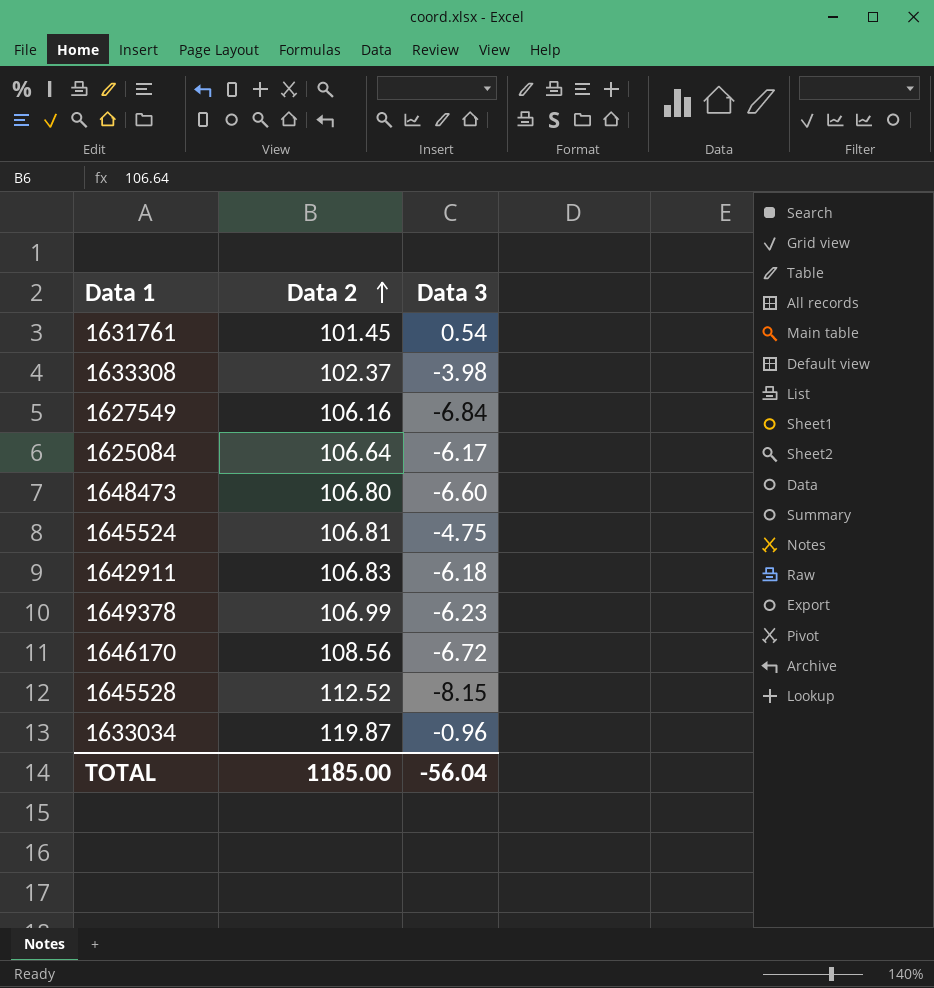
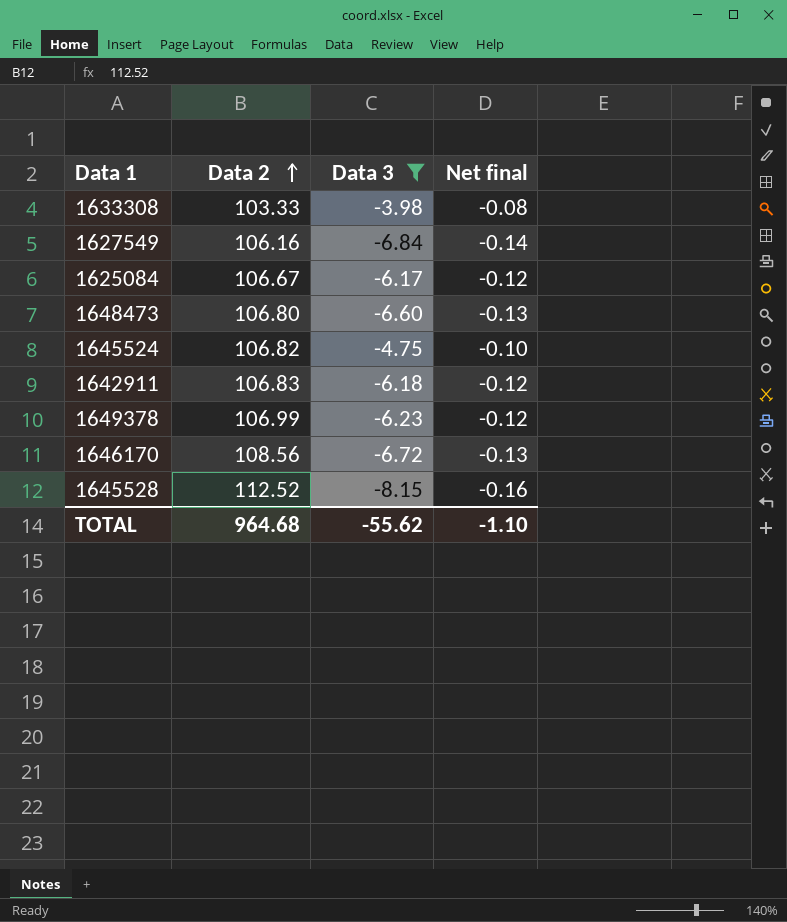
filter: none -> Data 3 <= -3.98
column Net final | formula: none -> [Data 3] * 0.02
1633308 | Data 2: 102.37 -> 103.33
1625084 | Data 2: 106.64 -> 106.67
1645524 | Data 2: 106.81 -> 106.82
TOTAL | Data 2: 1185.00 -> 964.68
TOTAL | Data 3: -56.04 -> -55.62

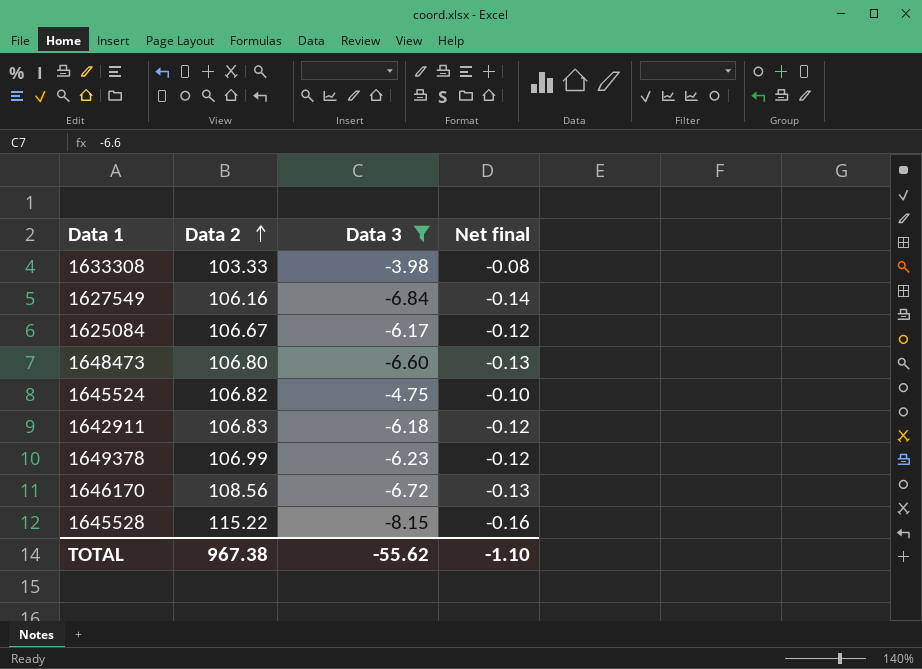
1645528 | Data 2: 112.52 -> 115.22
TOTAL | Data 2: 964.68 -> 967.38

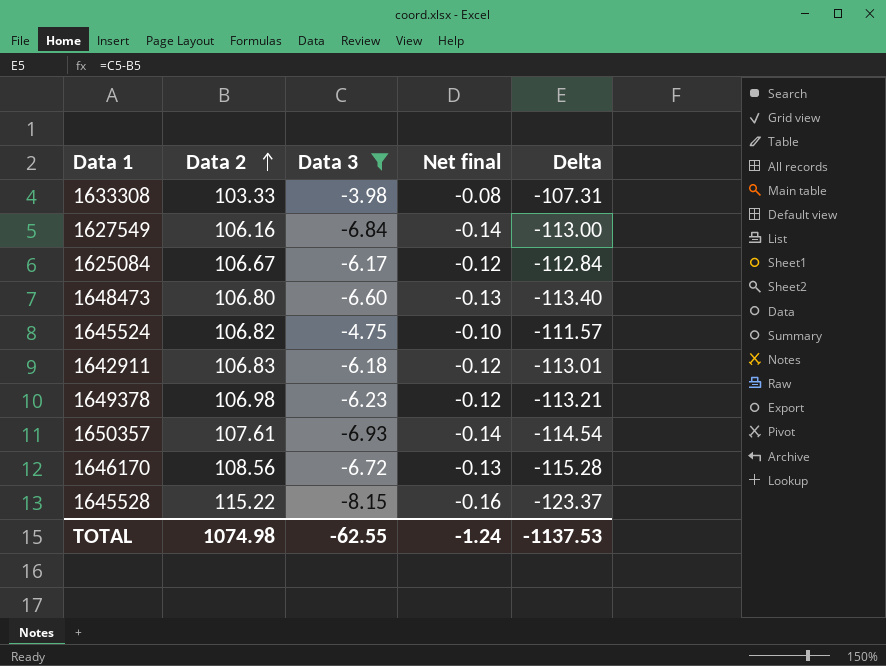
column Delta | formula: none -> [Data 3] - [Data 2]
1649378 | Data 2: 106.99 -> 106.98
row 1650357: none -> 107.61 | -6.93 | -0.14 | -114.54
TOTAL | Data 2: 967.38 -> 1074.98
TOTAL | Data 3: -55.62 -> -62.55
TOTAL | Net final: -1.10 -> -1.24

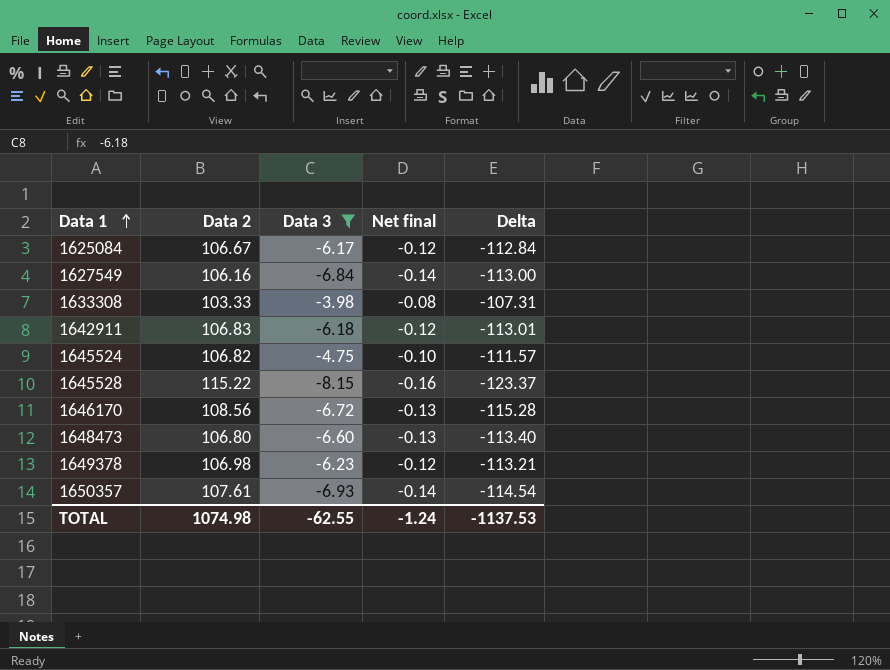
row order: Data 2 ascending -> Data 1 ascending

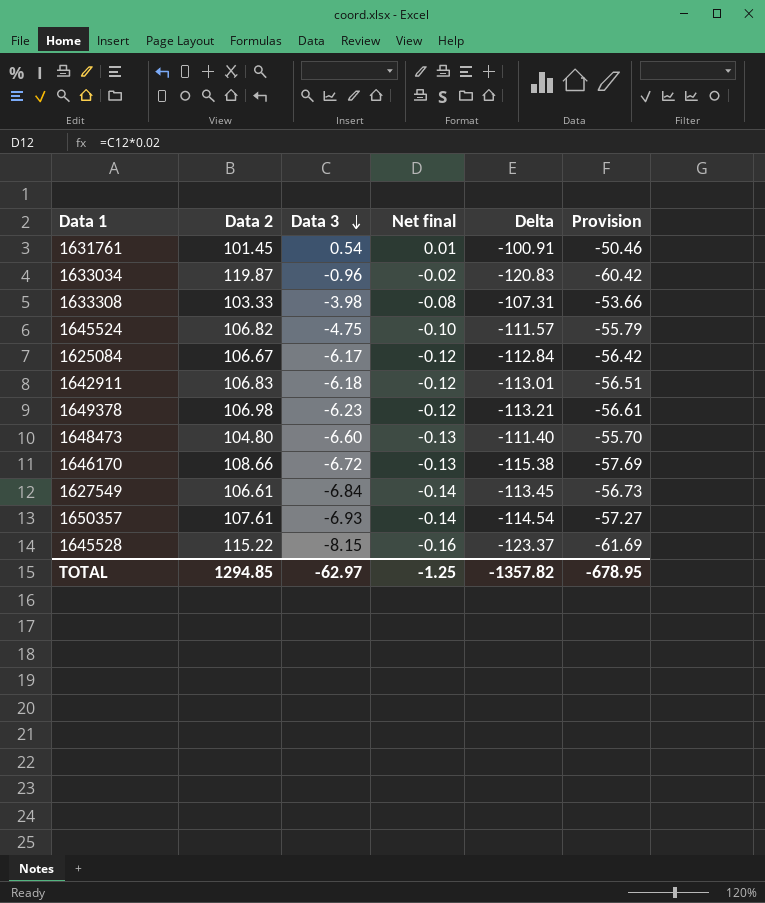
filter: Data 3 <= -3.98 -> none
row order: Data 1 ascending -> Data 3 descending
column Provision | formula: none -> [Delta] * 0.5
1648473 | Data 2: 106.80 -> 104.80
1648473 | Delta: -113.40 -> -111.40
1646170 | Data 2: 108.56 -> 108.66
1646170 | Delta: -115.28 -> -115.38
1627549 | Data 2: 106.16 -> 106.61
1627549 | Delta: -113.00 -> -113.45
TOTAL | Data 2: 1074.98 -> 1294.85
TOTAL | Data 3: -62.55 -> -62.97
TOTAL | Net final: -1.24 -> -1.25
TOTAL | Delta: -1137.53 -> -1357.82

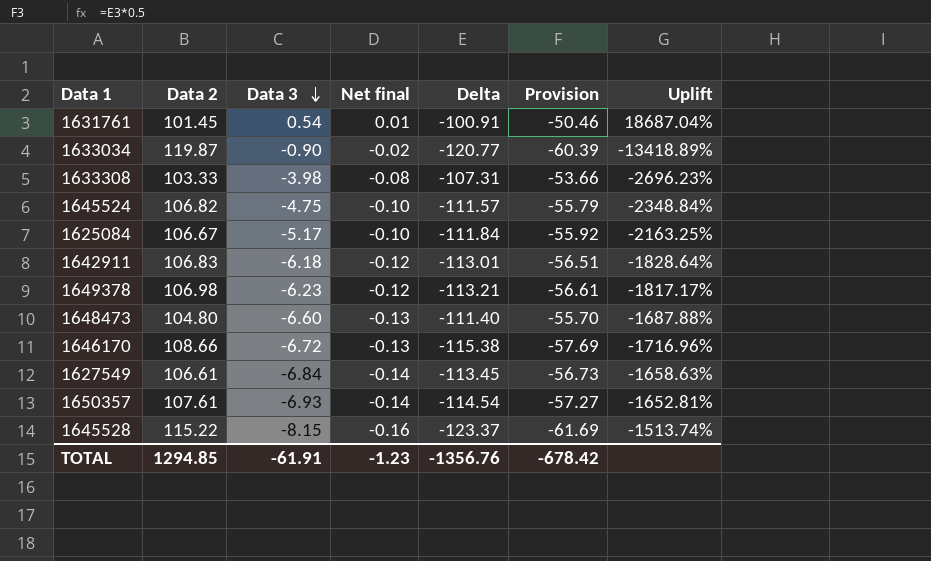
column Uplift | formula: none -> ([Data 2] - [Data 3]) / [Data 3]
1633034 | Data 3: -0.96 -> -0.90
1633034 | Delta: -120.83 -> -120.77
1633034 | Provision: -60.42 -> -60.39
1625084 | Data 3: -6.17 -> -5.17
1625084 | Net final: -0.12 -> -0.10
1625084 | Delta: -112.84 -> -111.84
1625084 | Provision: -56.42 -> -55.92
TOTAL | Data 3: -62.97 -> -61.91
TOTAL | Net final: -1.25 -> -1.23
TOTAL | Delta: -1357.82 -> -1356.76
TOTAL | Provision: -678.95 -> -678.42

